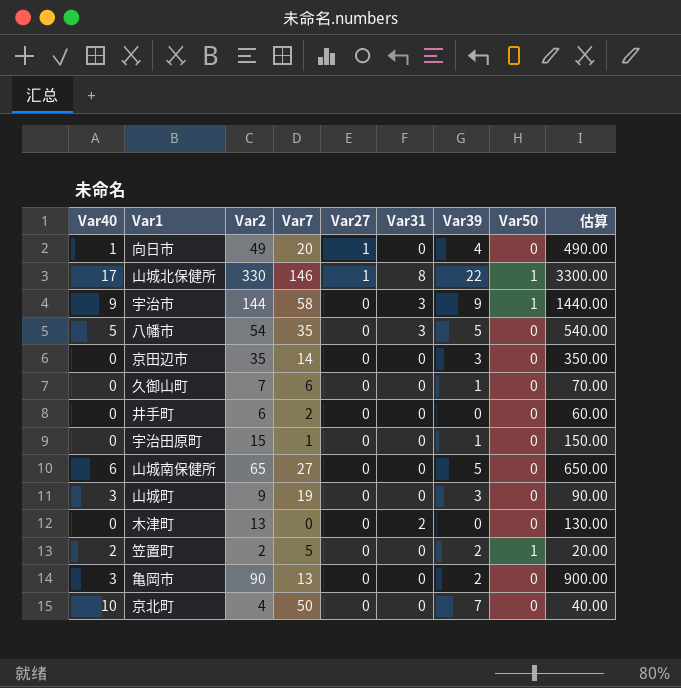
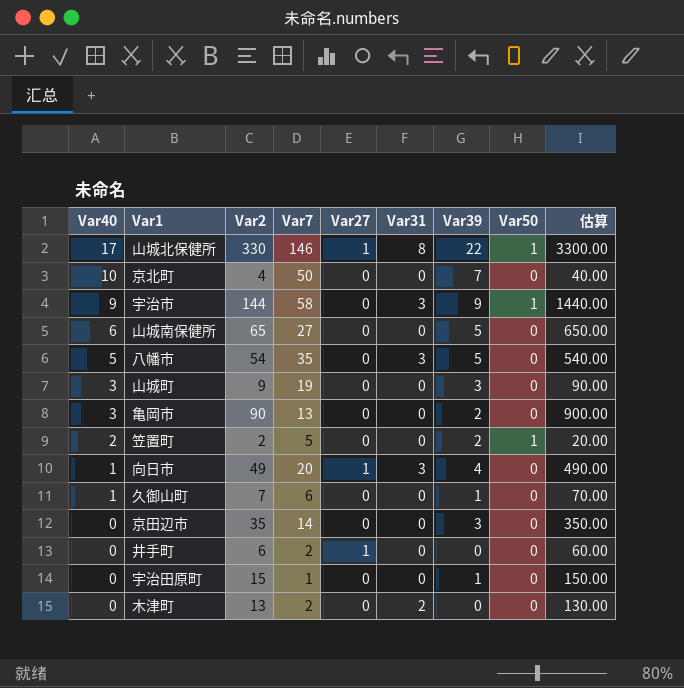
row order: Var27 descending -> Var40 descending
向日市 | Var31: 0 -> 3
久御山町 | Var40: 0 -> 1
井手町 | Var27: 0 -> 1
木津町 | Var7: 0 -> 2

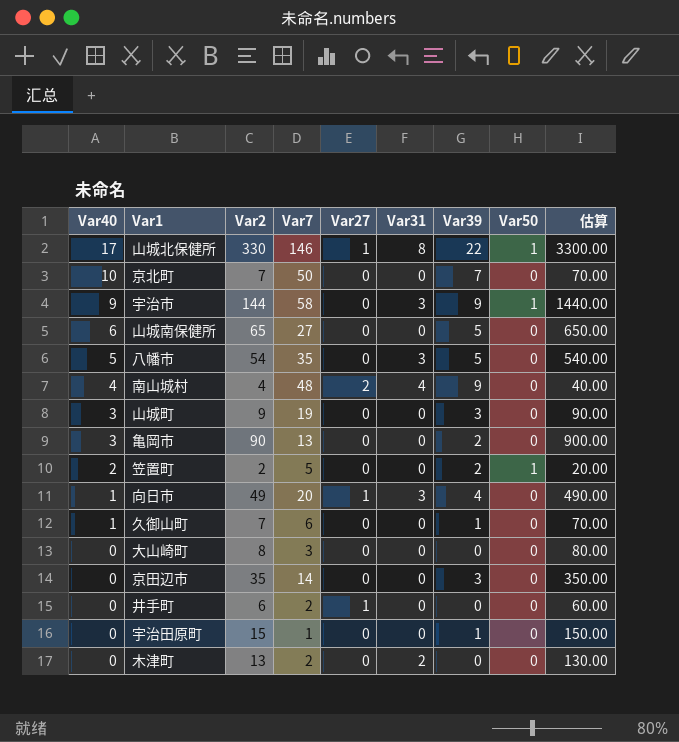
京北町 | Var2: 4 -> 7
京北町 | 估算: 40.00 -> 70.00
row 南山城村: none -> 4 | 4 | 48 | 2 | 4 | 9 | 0 | 40.00
row 大山崎町: none -> 0 | 8 | 3 | 0 | 0 | 0 | 0 | 80.00

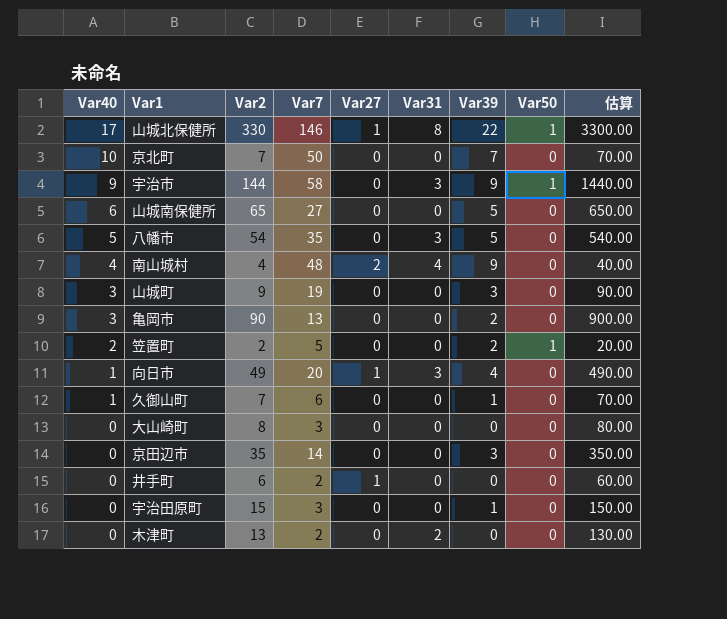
宇治田原町 | Var7: 1 -> 3

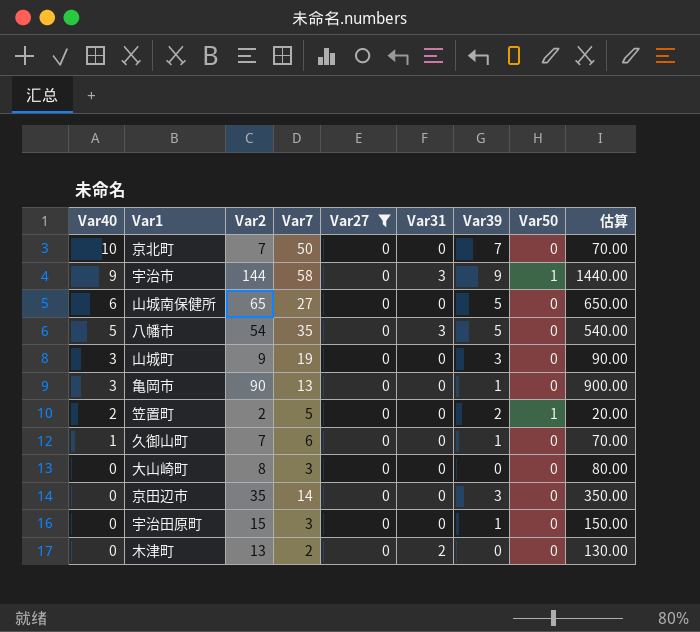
filter: none -> Var27 = 0
亀岡市 | Var39: 2 -> 1

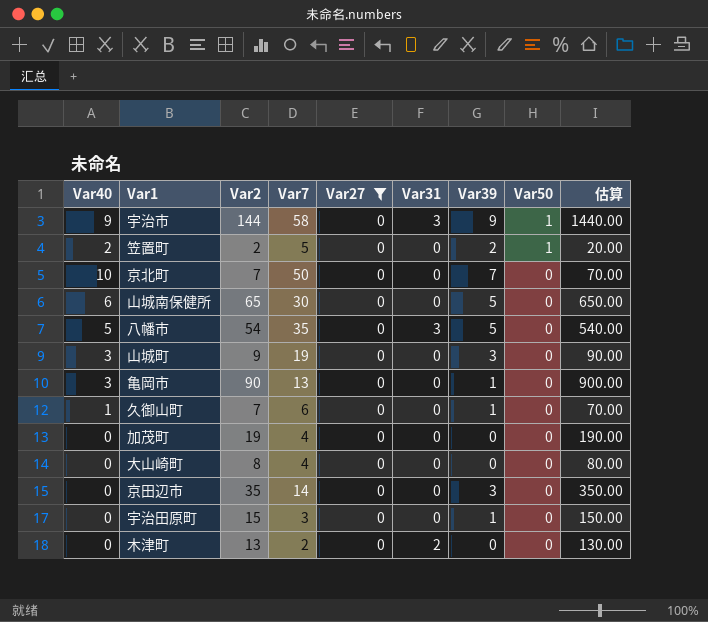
row order: Var40 descending -> Var50 descending
山城南保健所 | Var7: 27 -> 30
row 加茂町: none -> 0 | 19 | 4 | 0 | 0 | 0 | 0 | 190.00
大山崎町 | Var7: 3 -> 4

